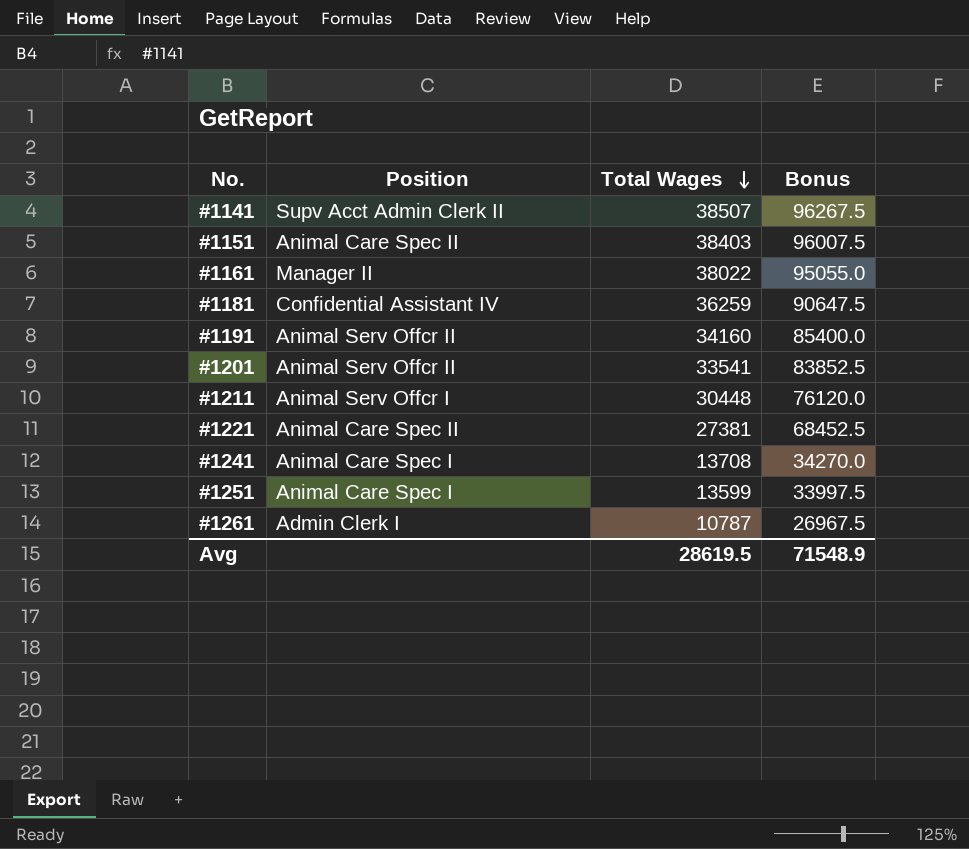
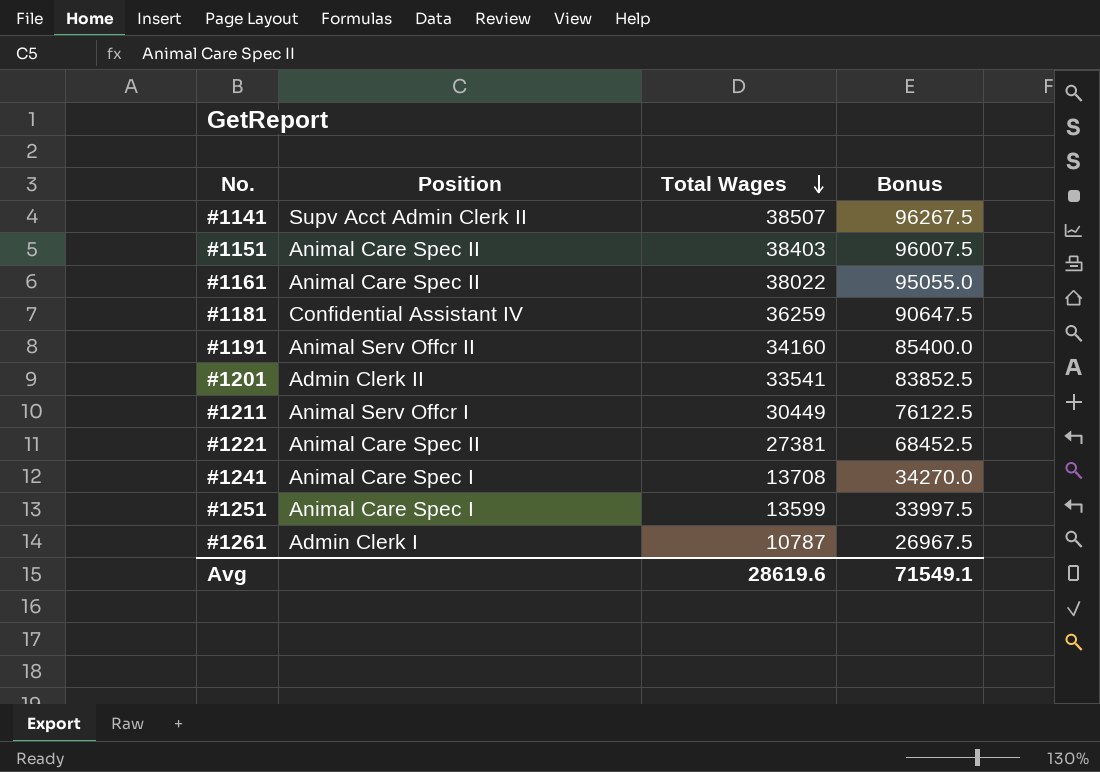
#1161 | Position: Manager II -> Animal Care Spec II
#1201 | Position: Animal Serv Offcr II -> Admin Clerk II
#1211 | Total Wages: 30448 -> 30449
#1211 | Bonus: 76120.0 -> 76122.5
Avg | Total Wages: 28619.5 -> 28619.6
Avg | Bonus: 71548.9 -> 71549.1

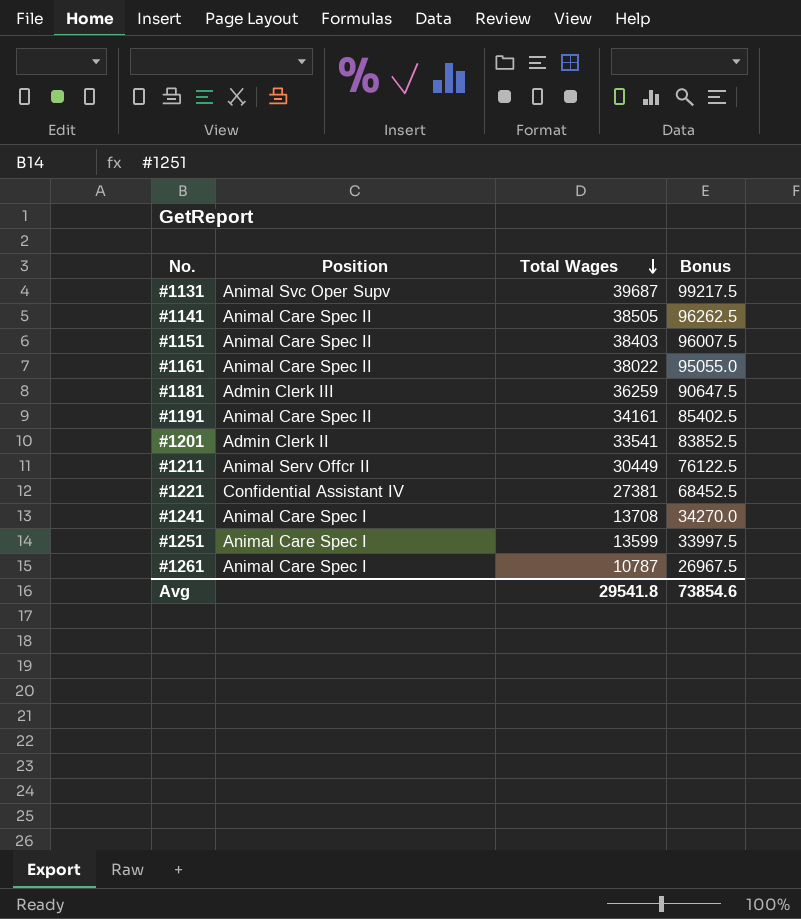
row #1131: none -> Animal Svc Oper Supv | 39687 | 99217.5
#1141 | Position: Supv Acct Admin Clerk II -> Animal Care Spec II
#1141 | Total Wages: 38507 -> 38505
#1141 | Bonus: 96267.5 -> 96262.5
#1181 | Position: Confidential Assistant IV -> Admin Clerk III
#1191 | Position: Animal Serv Offcr II -> Animal Care Spec II
#1191 | Total Wages: 34160 -> 34161
#1191 | Bonus: 85400.0 -> 85402.5
#1211 | Position: Animal Serv Offcr I -> Animal Serv Offcr II
#1221 | Position: Animal Care Spec II -> Confidential Assistant IV
#1261 | Position: Admin Clerk I -> Animal Care Spec I
Avg | Total Wages: 28619.6 -> 29541.8
Avg | Bonus: 71549.1 -> 73854.6

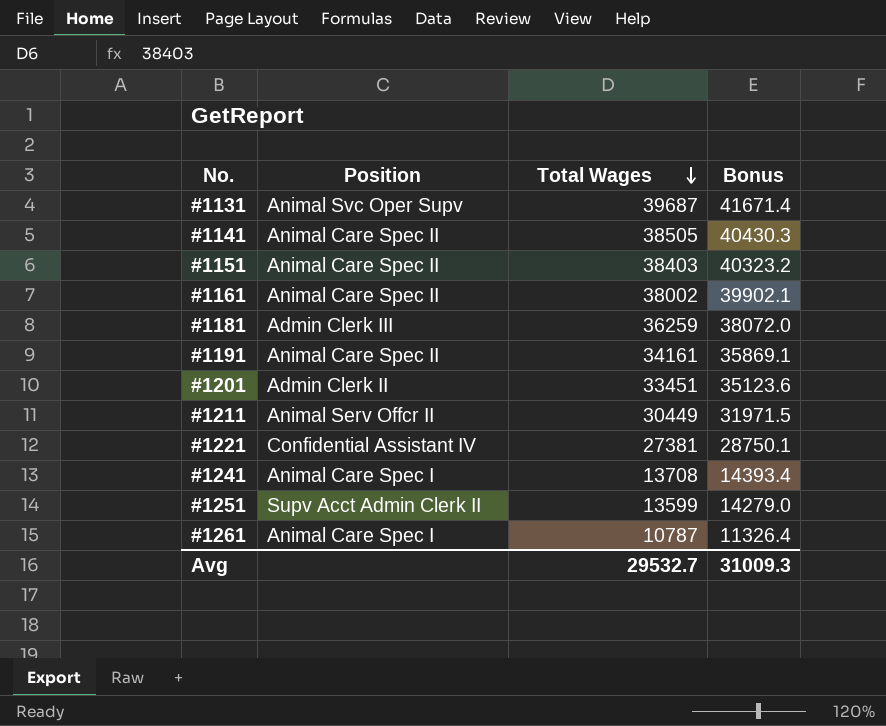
column Bonus | formula: [Total Wages] * 2.5 -> [Total Wages] * 1.05
#1161 | Total Wages: 38022 -> 38002
#1201 | Total Wages: 33541 -> 33451
#1251 | Position: Animal Care Spec I -> Supv Acct Admin Clerk II
Avg | Total Wages: 29541.8 -> 29532.7
Avg | Bonus: 73854.6 -> 31009.3

